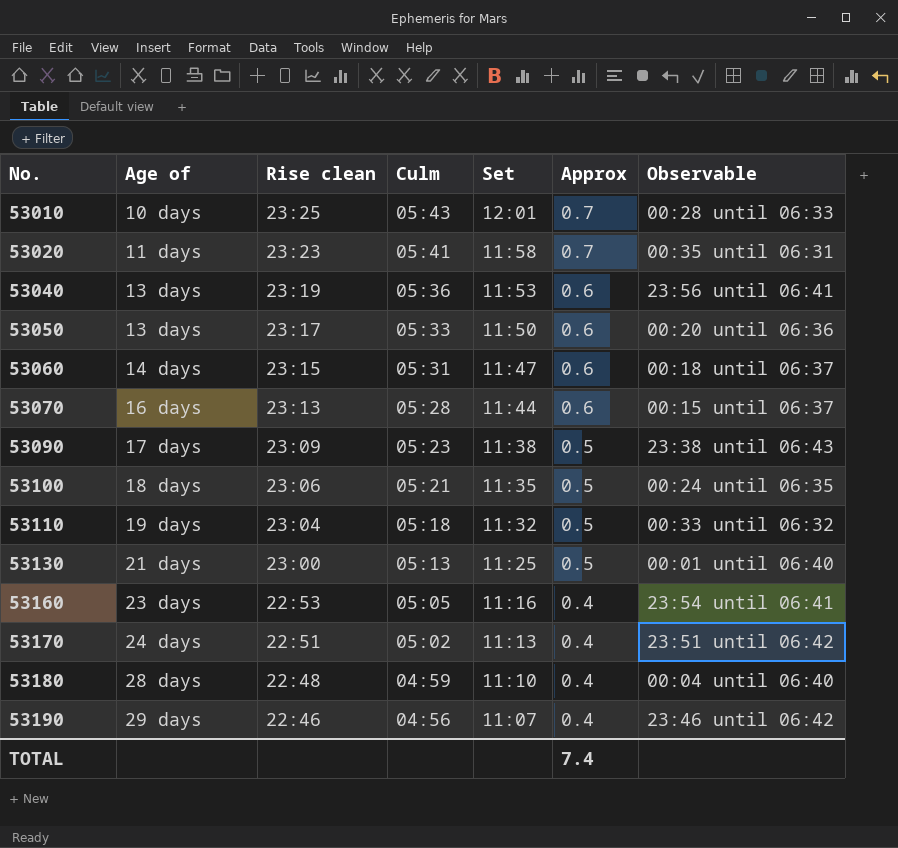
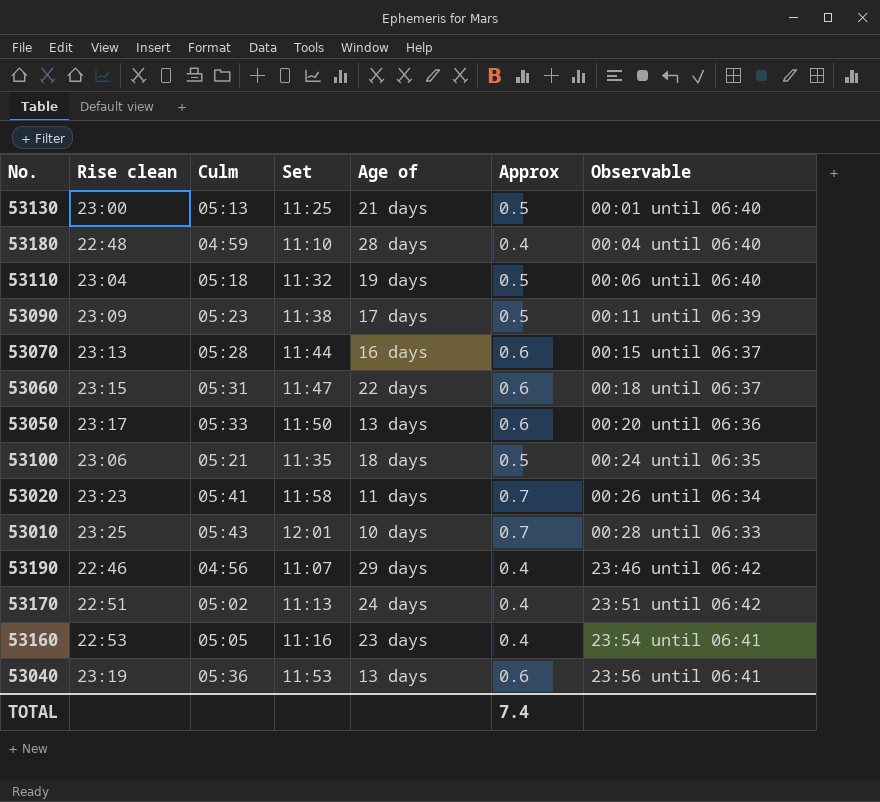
row order: No. ascending -> Observable ascending
column Age of | position: 2 -> 5
53110 | Observable: 00:33 until 06:32 -> 00:06 until 06:40
53090 | Observable: 23:38 until 06:43 -> 00:11 until 06:39
53060 | Age of: 14 days -> 22 days
53020 | Observable: 00:35 until 06:31 -> 00:26 until 06:34

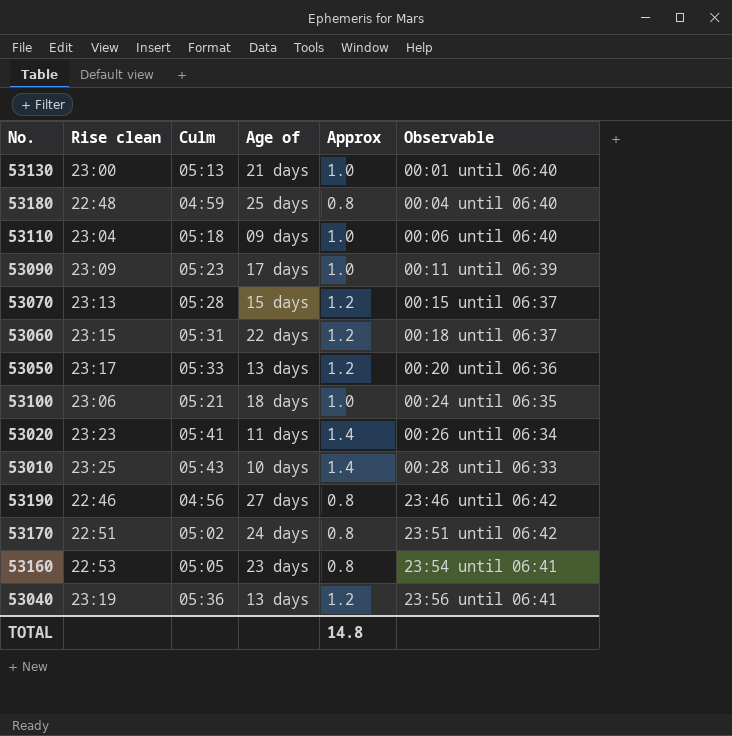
column Set | position: 4 -> none
53130 | Approx: 0.5 -> 1.0
53180 | Age of: 28 days -> 25 days
53180 | Approx: 0.4 -> 0.8
53110 | Age of: 19 days -> 09 days
53110 | Approx: 0.5 -> 1.0
53090 | Approx: 0.5 -> 1.0
53070 | Age of: 16 days -> 15 days
53070 | Approx: 0.6 -> 1.2
53060 | Approx: 0.6 -> 1.2
53050 | Approx: 0.6 -> 1.2
53100 | Approx: 0.5 -> 1.0
53020 | Approx: 0.7 -> 1.4
53010 | Approx: 0.7 -> 1.4
53190 | Age of: 29 days -> 27 days
53190 | Approx: 0.4 -> 0.8
53170 | Approx: 0.4 -> 0.8
53160 | Approx: 0.4 -> 0.8
53040 | Approx: 0.6 -> 1.2
TOTAL | Approx: 7.4 -> 14.8

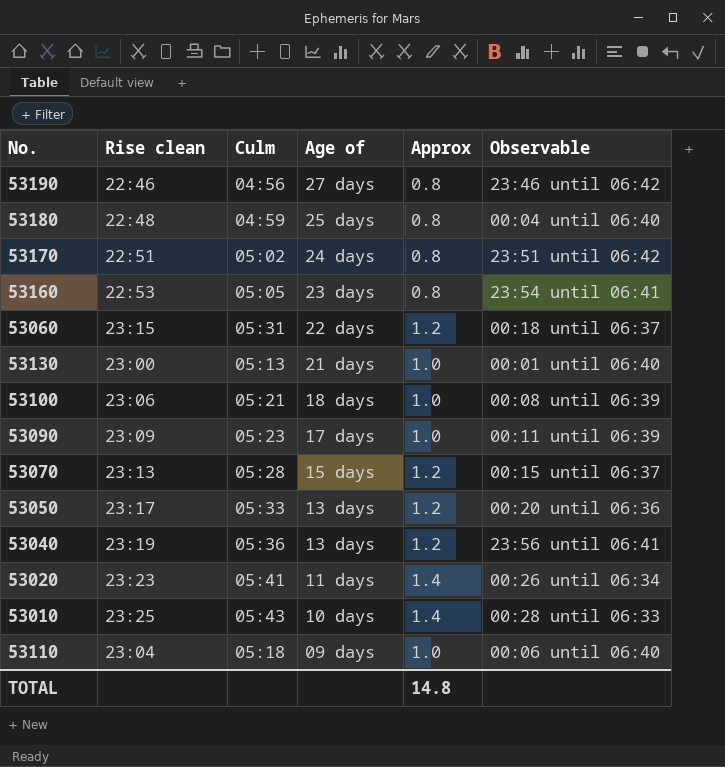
row order: Observable ascending -> Age of descending
53100 | Observable: 00:24 until 06:35 -> 00:08 until 06:39

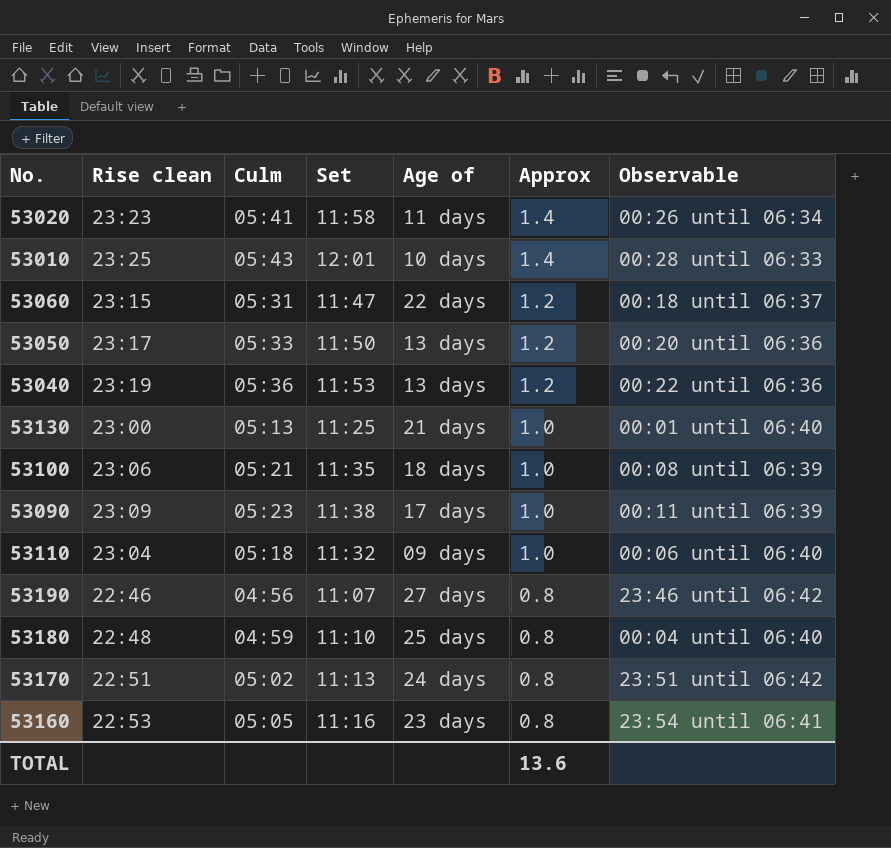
row order: Age of descending -> Approx descending
column Set | position: none -> 4
row 53070: 23:13 | 05:28 | 15 days | 1.2 | 00:15 until 06:37 -> none
53040 | Observable: 23:56 until 06:41 -> 00:22 until 06:36
TOTAL | Approx: 14.8 -> 13.6

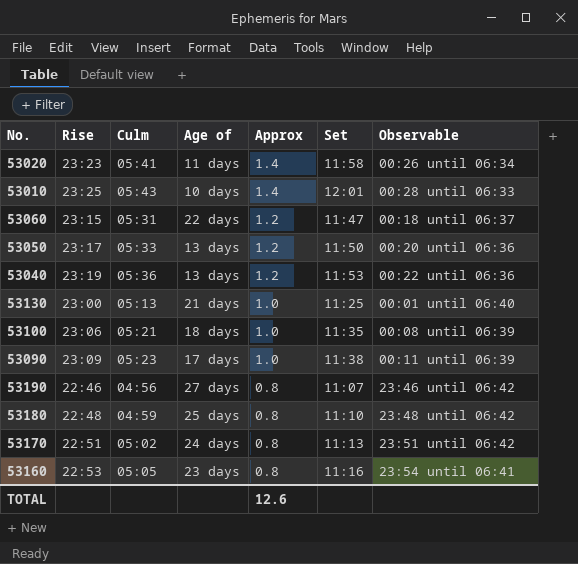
column name: Rise clean -> Rise
column Set | position: 4 -> 6
row 53110: 23:04 | 05:18 | 11:32 | 09 days | 1.0 | 00:06 until 06:40 -> none
53180 | Observable: 00:04 until 06:40 -> 23:48 until 06:42
TOTAL | Approx: 13.6 -> 12.6

